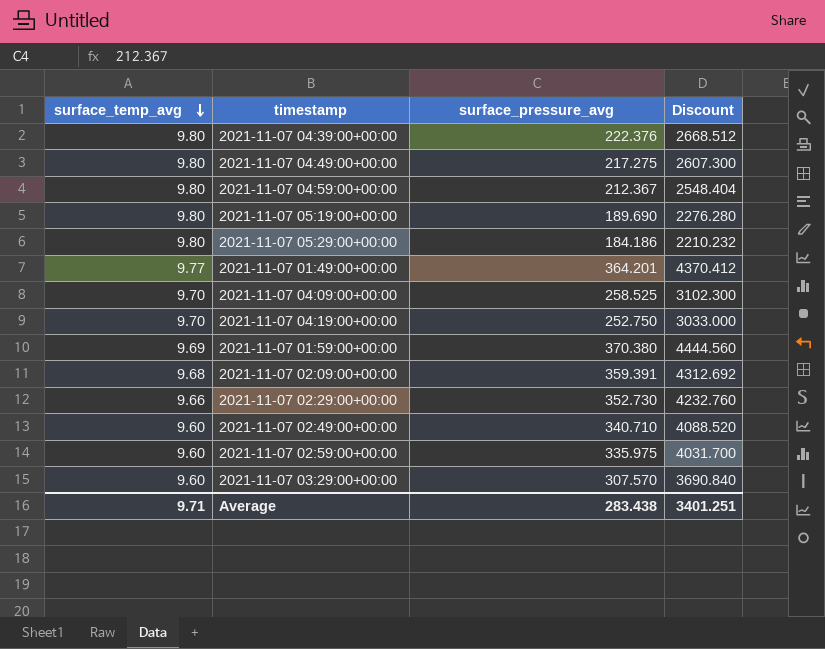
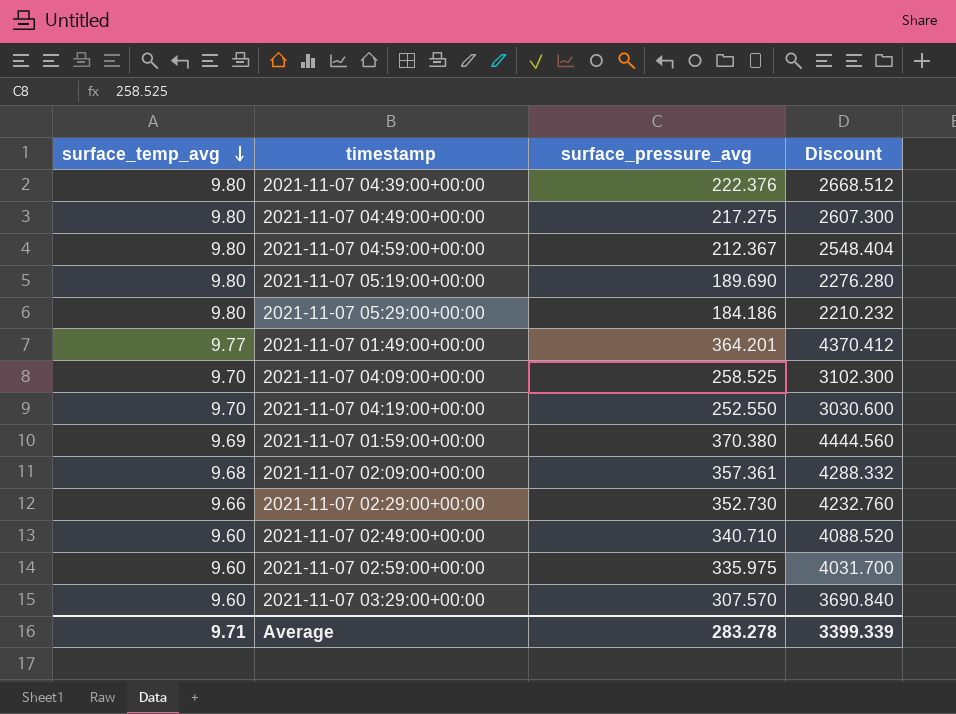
2021-11-07 04:19:00+00:00 | surface_pressure_avg: 252.750 -> 252.550
2021-11-07 04:19:00+00:00 | Discount: 3033.000 -> 3030.600
2021-11-07 02:09:00+00:00 | surface_pressure_avg: 359.391 -> 357.361
2021-11-07 02:09:00+00:00 | Discount: 4312.692 -> 4288.332
Average | surface_pressure_avg: 283.438 -> 283.278
Average | Discount: 3401.251 -> 3399.339

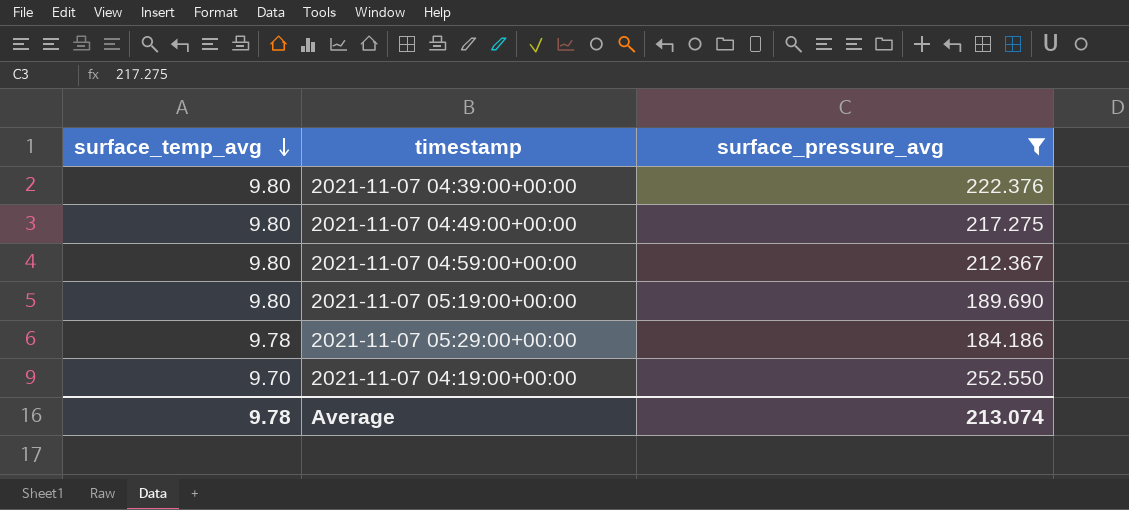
filter: none -> surface_pressure_avg <= 252.550
column Discount | formula: [surface_pressure_avg] * 12 -> none
2021-11-07 05:29:00+00:00 | surface_temp_avg: 9.80 -> 9.78
Average | surface_temp_avg: 9.71 -> 9.78
Average | surface_pressure_avg: 283.278 -> 213.074

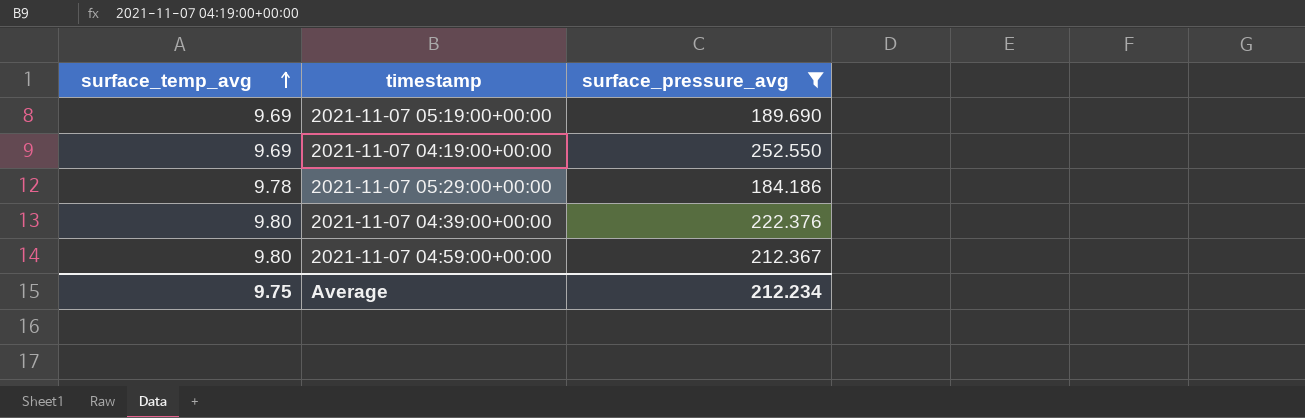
row order: surface_temp_avg descending -> surface_temp_avg ascending
row 2021-11-07 04:49:00+00:00: 9.80 | 217.275 -> none
2021-11-07 05:19:00+00:00 | surface_temp_avg: 9.80 -> 9.69
2021-11-07 04:19:00+00:00 | surface_temp_avg: 9.70 -> 9.69
Average | surface_temp_avg: 9.78 -> 9.75
Average | surface_pressure_avg: 213.074 -> 212.234

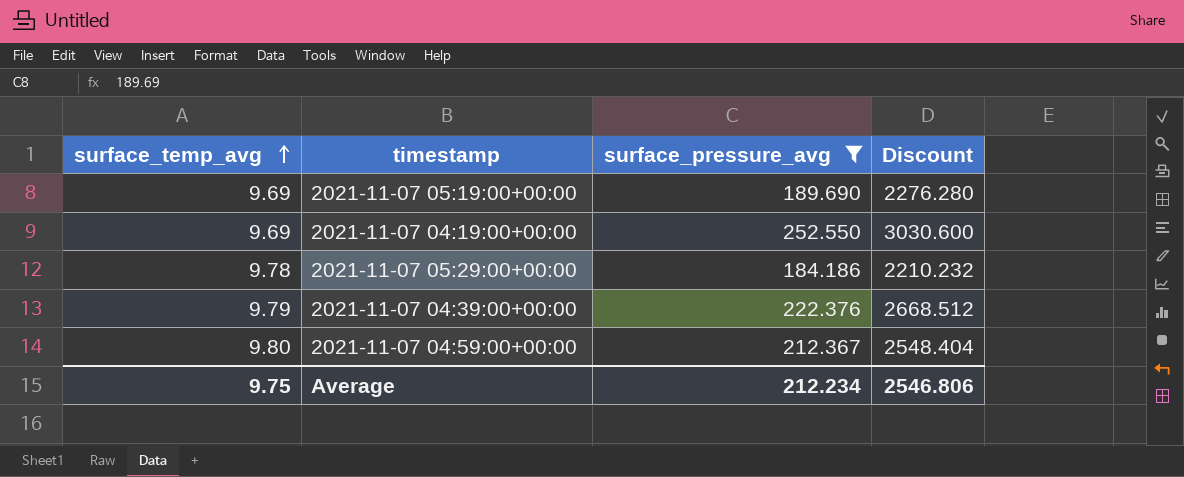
column Discount | formula: none -> [surface_pressure_avg] * 12
2021-11-07 04:39:00+00:00 | surface_temp_avg: 9.80 -> 9.79

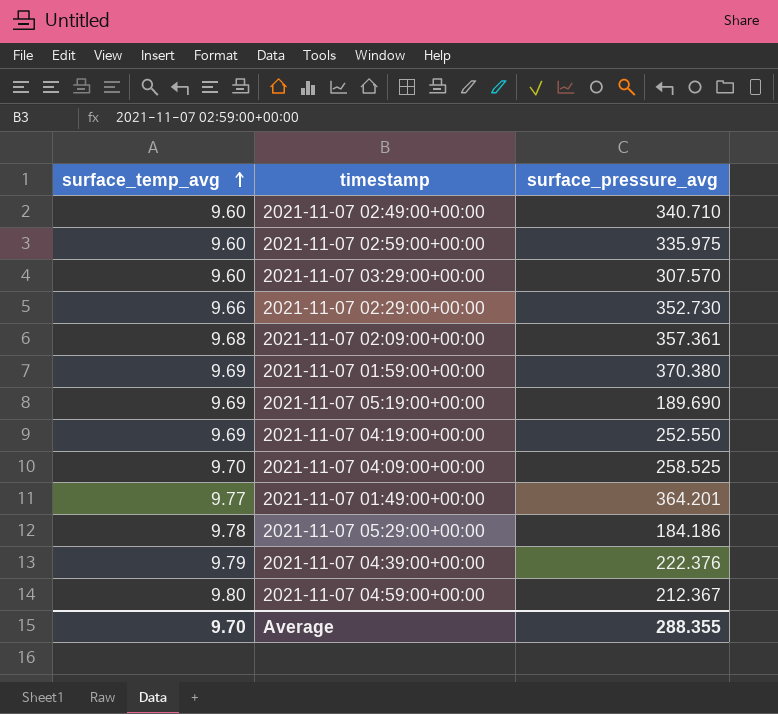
filter: surface_pressure_avg <= 252.550 -> none
column Discount | formula: [surface_pressure_avg] * 12 -> none
Average | surface_temp_avg: 9.75 -> 9.70
Average | surface_pressure_avg: 212.234 -> 288.355

